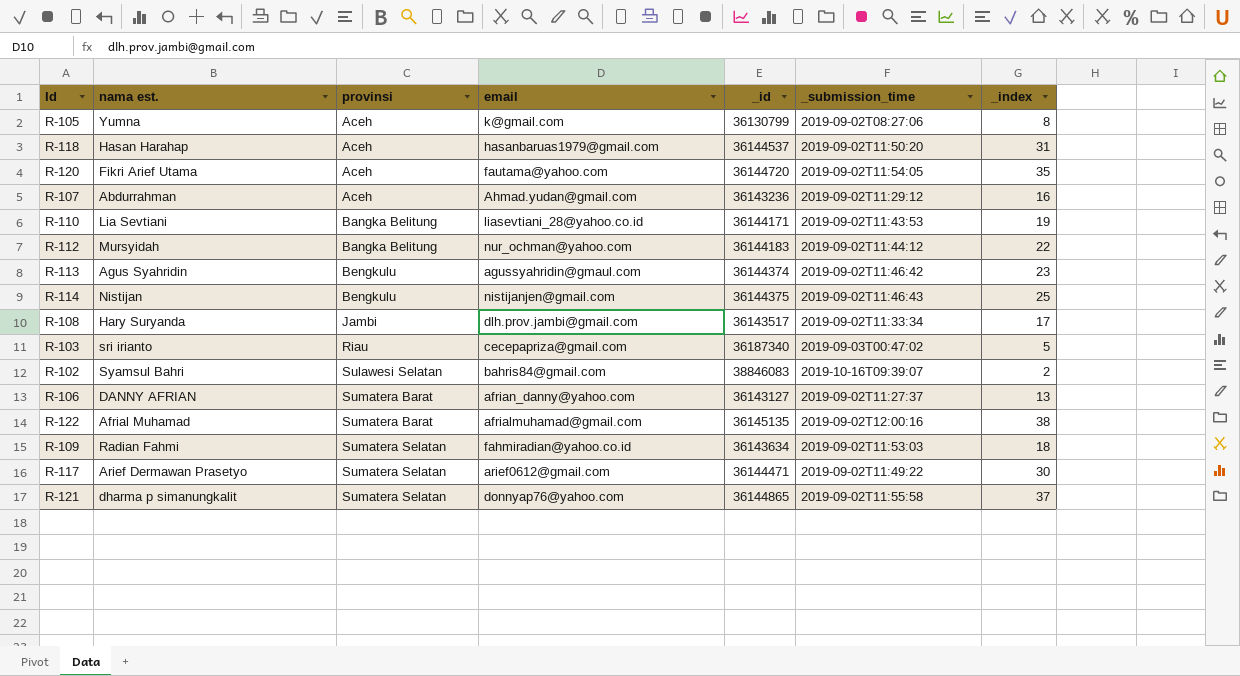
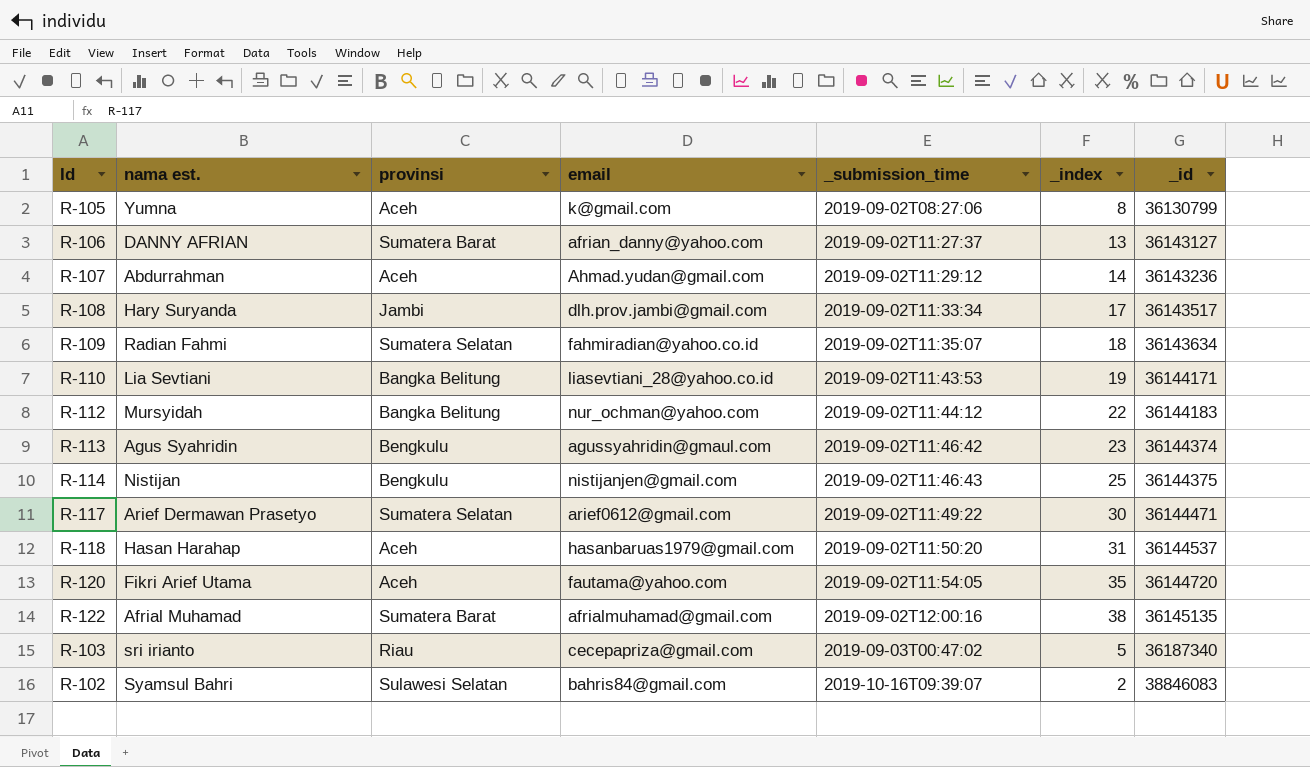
row order: provinsi ascending -> _submission_time ascending
column _id | position: 5 -> 7
row R-121: dharma p simanungkalit | Sumatera Selatan | donnyap76@yahoo.com | 36144865 | 2019-09-02T11:55:58 | 37 -> none
R-107 | _index: 16 -> 14
R-109 | _submission_time: 2019-09-02T11:53:03 -> 2019-09-02T11:35:07

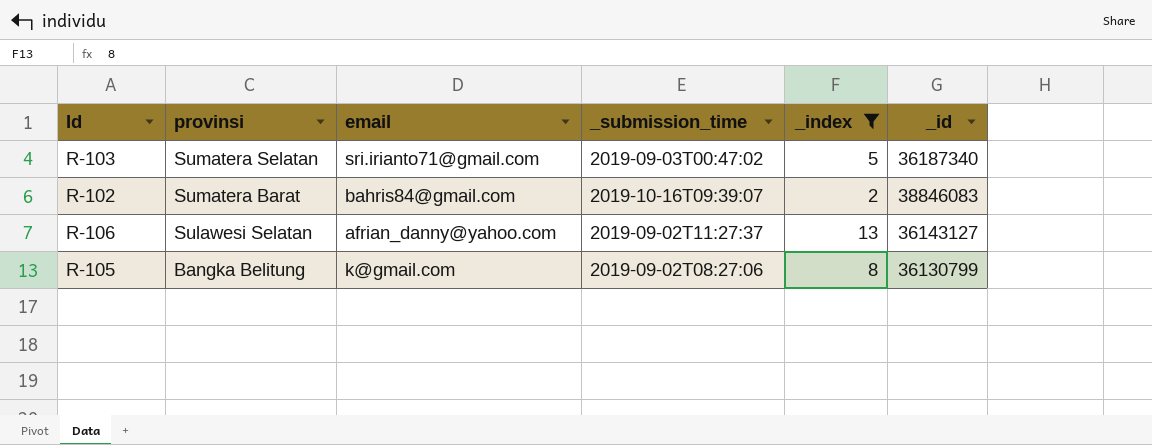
filter: none -> _index <= 13
row order: _submission_time ascending -> provinsi descending
column nama est. | position: 2 -> none
R-103 | provinsi: Riau -> Sumatera Selatan
R-103 | email: cecepapriza@gmail.com -> sri.irianto71@gmail.com
R-102 | provinsi: Sulawesi Selatan -> Sumatera Barat
R-106 | provinsi: Sumatera Barat -> Sulawesi Selatan
R-105 | provinsi: Aceh -> Bangka Belitung

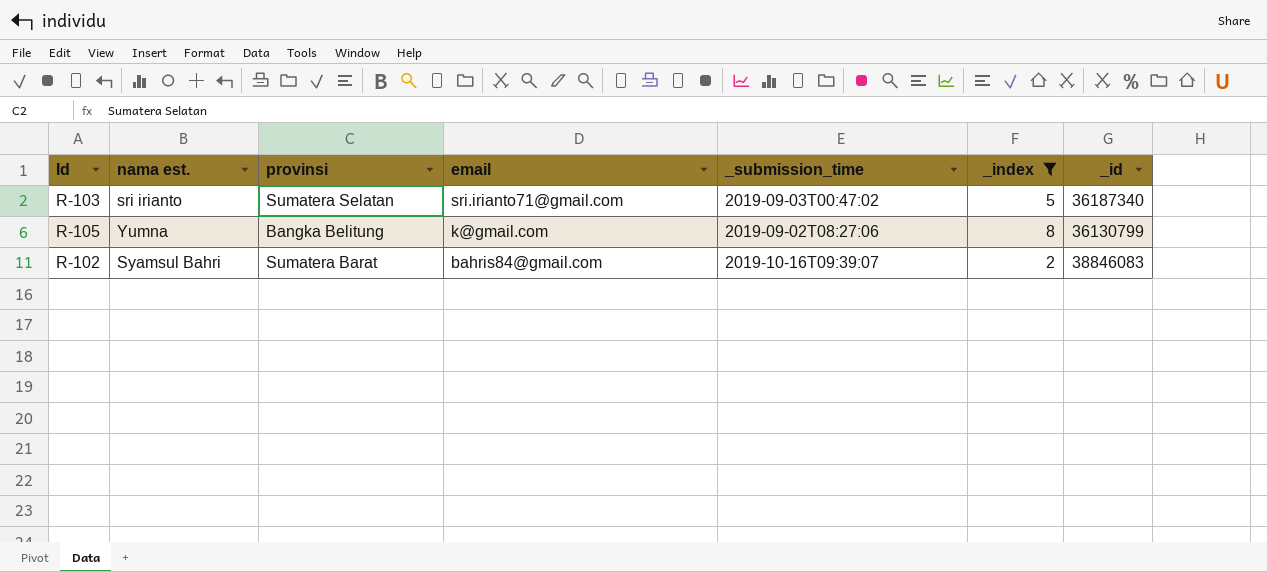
row order: provinsi descending -> email descending
column nama est. | position: none -> 2
row R-106: Sulawesi Selatan | afrian_danny@yahoo.com | 2019-09-02T11:27:37 | 13 | 36143127 -> none

